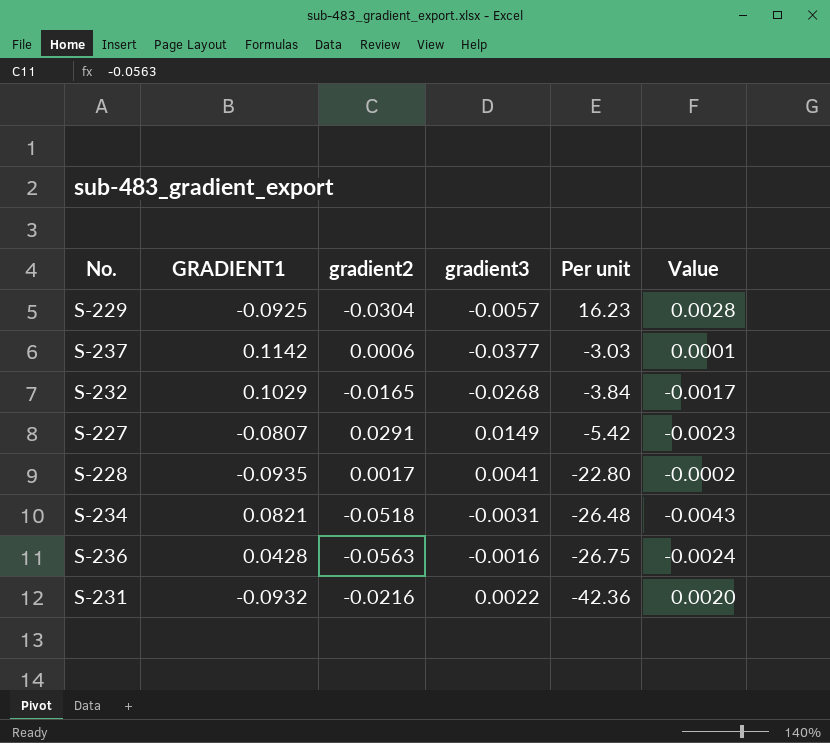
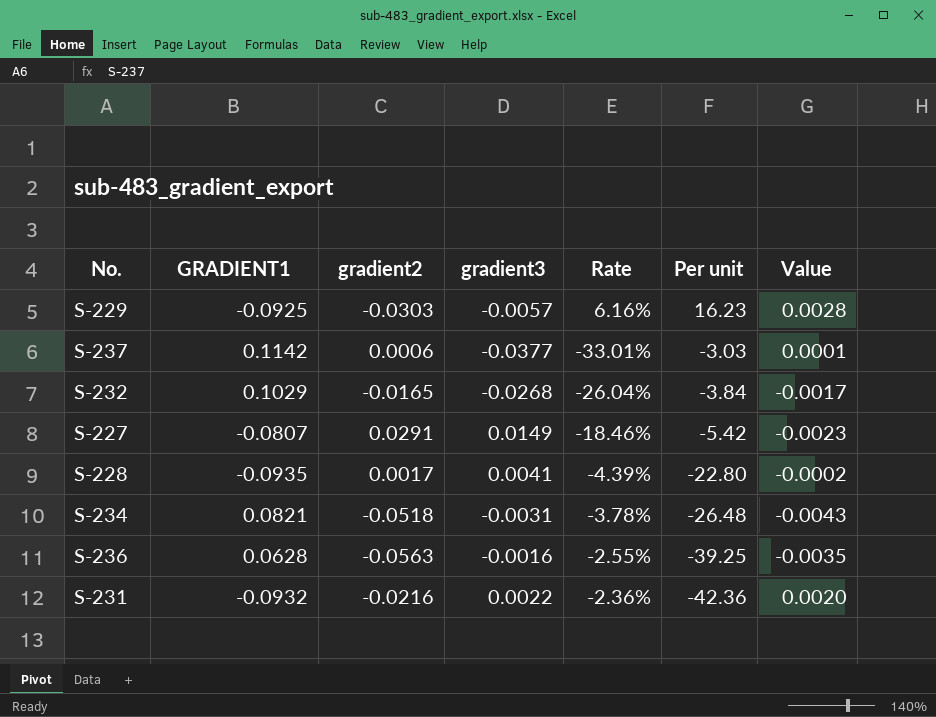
column Rate | formula: none -> [gradient3] / [GRADIENT1]
S-229 | gradient2: -0.0304 -> -0.0303
S-236 | GRADIENT1: 0.0428 -> 0.0628
S-236 | Per unit: -26.75 -> -39.25
S-236 | Value: -0.0024 -> -0.0035

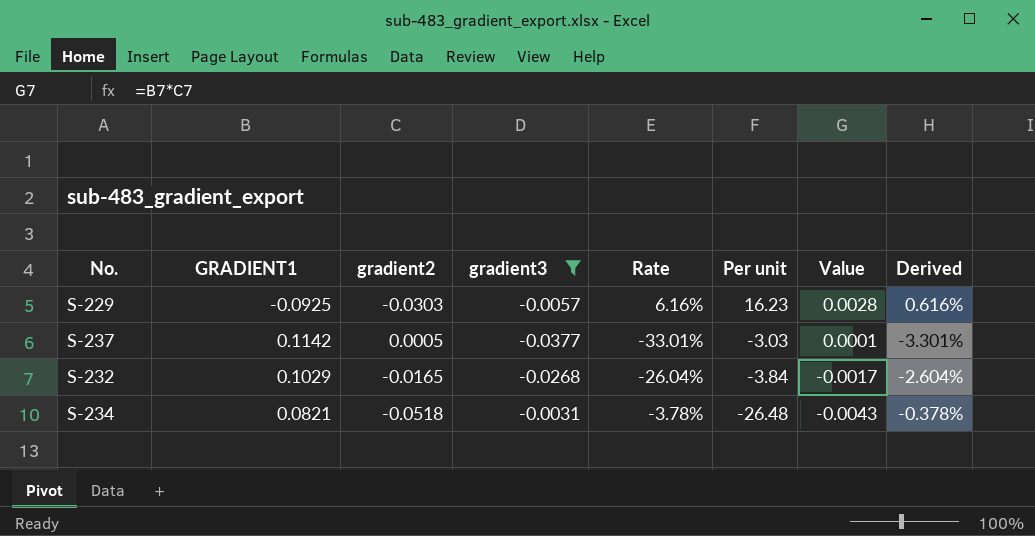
filter: none -> gradient3 <= -0.0031
column Derived | formula: none -> [Rate] * 0.1
S-237 | gradient2: 0.0006 -> 0.0005

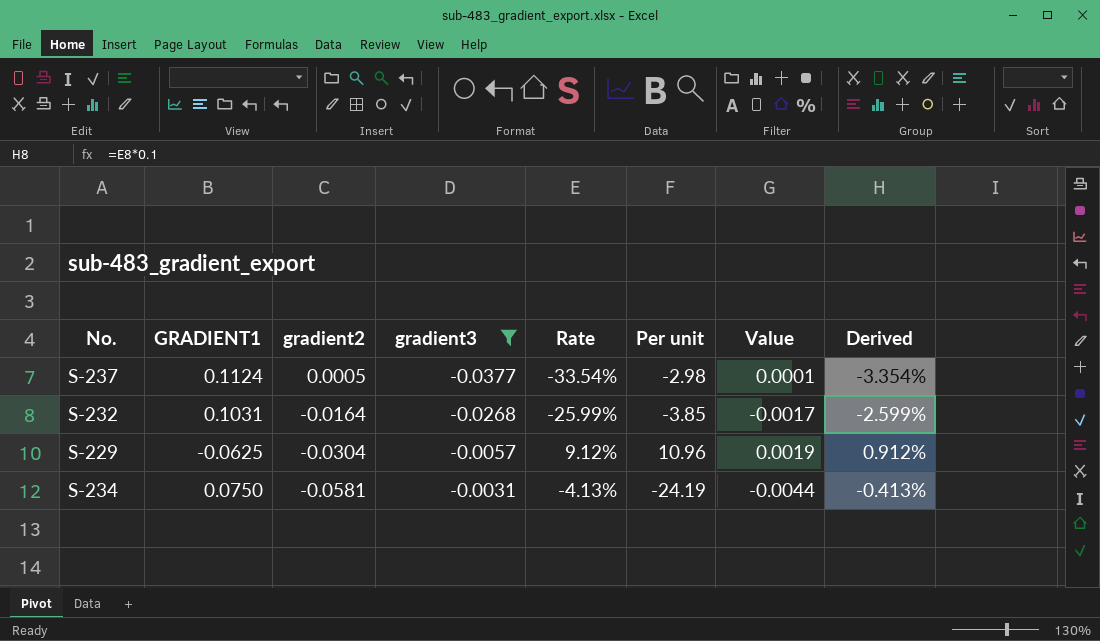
row order: Per unit descending -> gradient2 descending
S-237 | GRADIENT1: 0.1142 -> 0.1124
S-237 | Rate: -33.01% -> -33.54%
S-237 | Per unit: -3.03 -> -2.98
S-237 | Derived: -3.301% -> -3.354%
S-232 | GRADIENT1: 0.1029 -> 0.1031
S-232 | gradient2: -0.0165 -> -0.0164
S-232 | Rate: -26.04% -> -25.99%
S-232 | Per unit: -3.84 -> -3.85
S-232 | Derived: -2.604% -> -2.599%
S-229 | GRADIENT1: -0.0925 -> -0.0625
S-229 | gradient2: -0.0303 -> -0.0304
S-229 | Rate: 6.16% -> 9.12%
S-229 | Per unit: 16.23 -> 10.96
S-229 | Value: 0.0028 -> 0.0019
S-229 | Derived: 0.616% -> 0.912%
S-234 | GRADIENT1: 0.0821 -> 0.0750
S-234 | gradient2: -0.0518 -> -0.0581
S-234 | Rate: -3.78% -> -4.13%
S-234 | Per unit: -26.48 -> -24.19
S-234 | Value: -0.0043 -> -0.0044
S-234 | Derived: -0.378% -> -0.413%

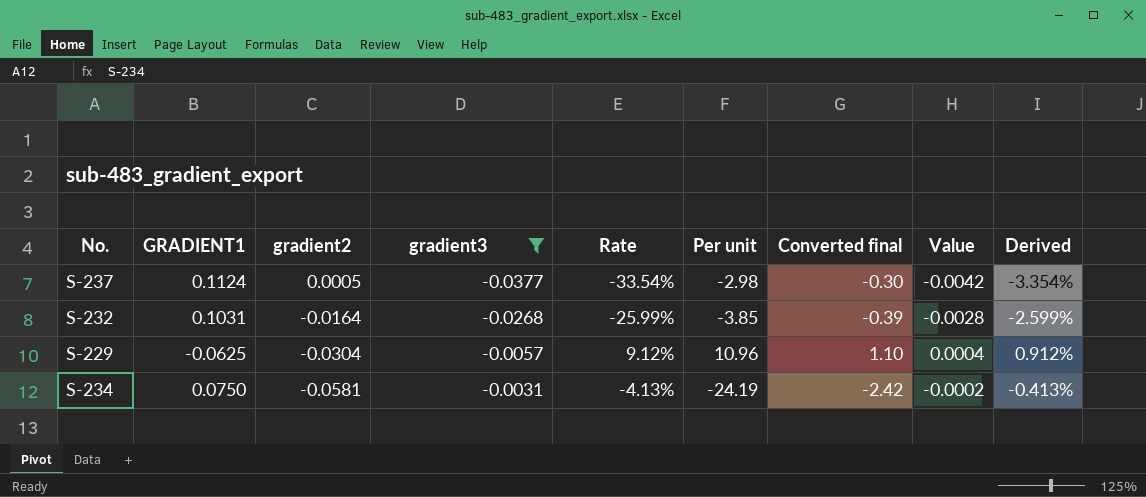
column Converted final | formula: none -> [Per unit] * 0.1
column Value | formula: [GRADIENT1] * [gradient2] -> [GRADIENT1] * [gradient3]

